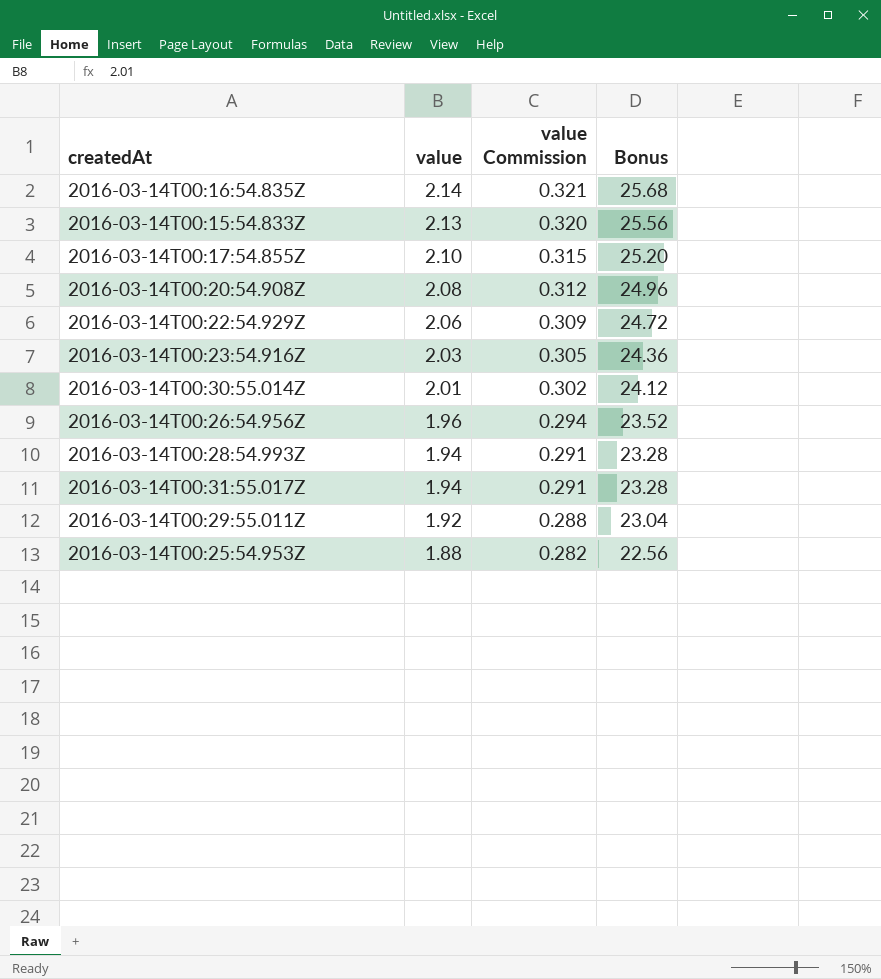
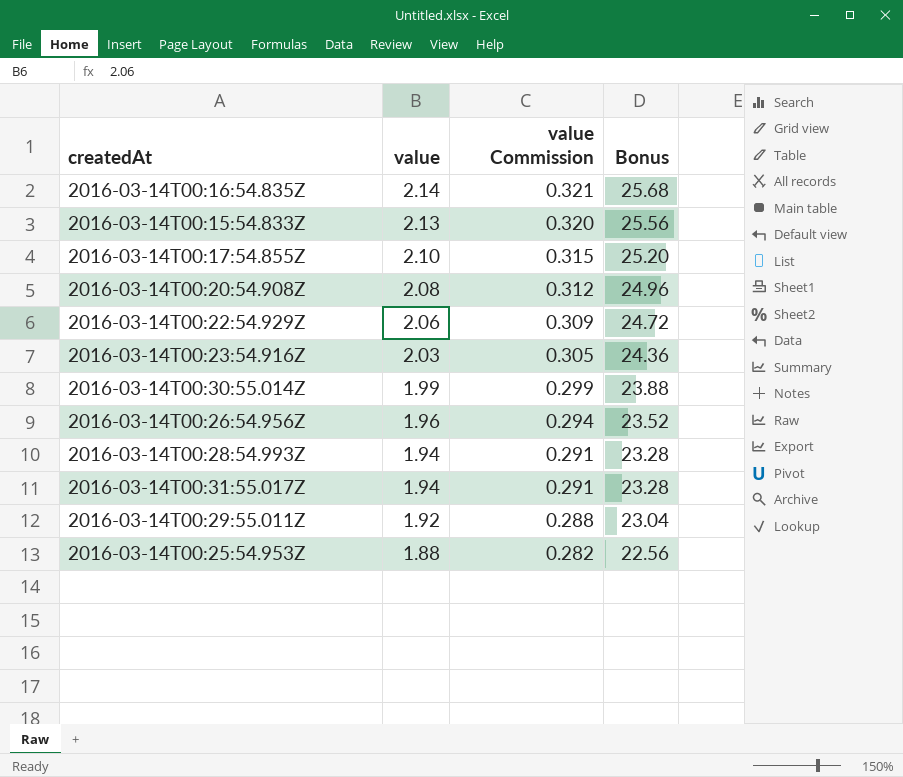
2016-03-14T00:30:55.014Z | value: 2.01 -> 1.99
2016-03-14T00:30:55.014Z | value Commission: 0.302 -> 0.299
2016-03-14T00:30:55.014Z | Bonus: 24.12 -> 23.88

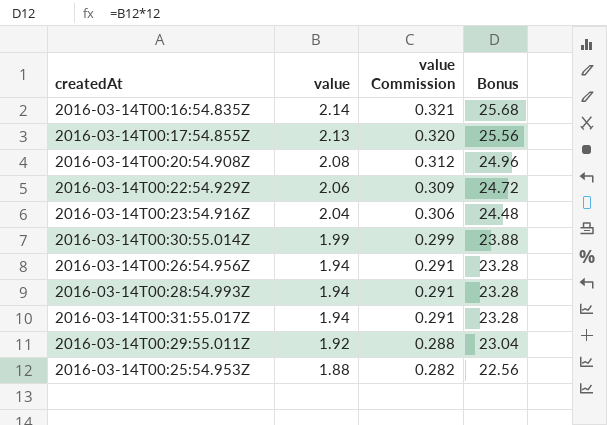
row 2016-03-14T00:15:54.833Z: 2.13 | 0.320 | 25.56 -> none
2016-03-14T00:17:54.855Z | value: 2.10 -> 2.13
2016-03-14T00:17:54.855Z | value Commission: 0.315 -> 0.320
2016-03-14T00:17:54.855Z | Bonus: 25.20 -> 25.56
2016-03-14T00:23:54.916Z | value: 2.03 -> 2.04
2016-03-14T00:23:54.916Z | value Commission: 0.305 -> 0.306
2016-03-14T00:23:54.916Z | Bonus: 24.36 -> 24.48
2016-03-14T00:26:54.956Z | value: 1.96 -> 1.94
2016-03-14T00:26:54.956Z | value Commission: 0.294 -> 0.291
2016-03-14T00:26:54.956Z | Bonus: 23.52 -> 23.28

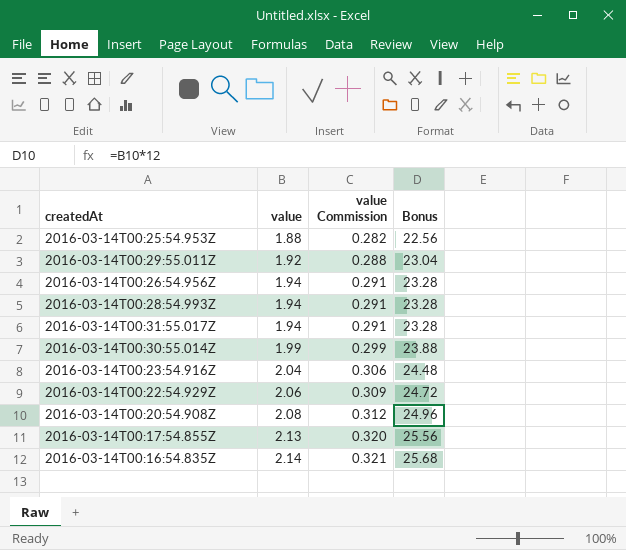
row order: value descending -> value ascending

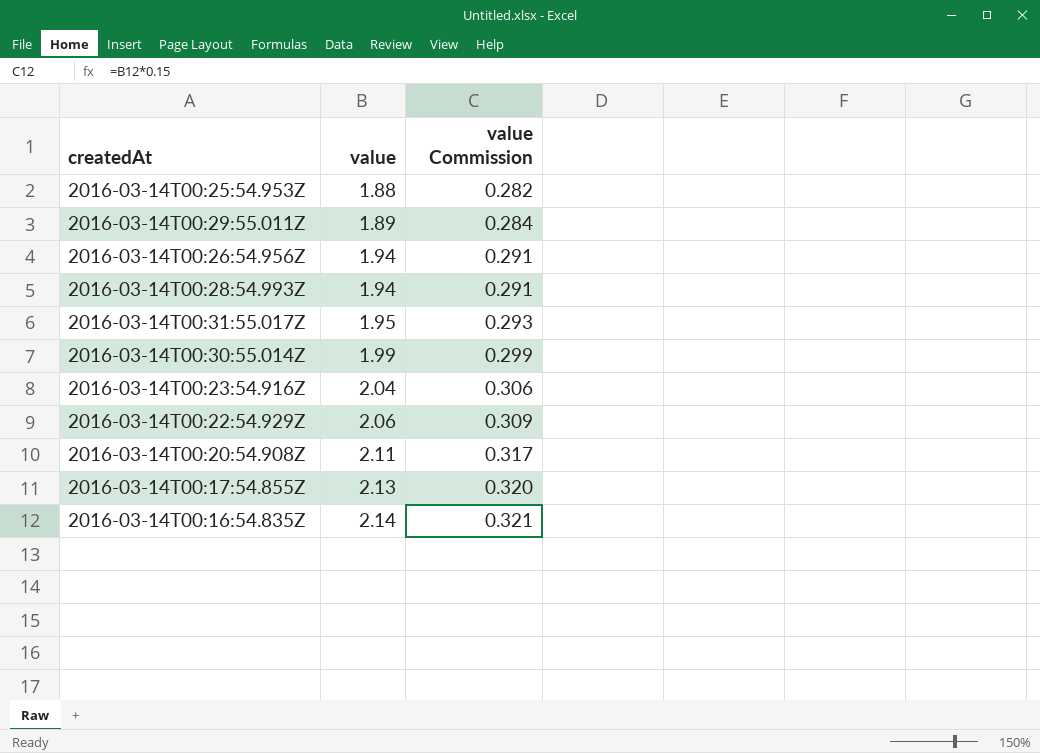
column Bonus | formula: [value] * 12 -> none
2016-03-14T00:29:55.011Z | value: 1.92 -> 1.89
2016-03-14T00:29:55.011Z | value Commission: 0.288 -> 0.284
2016-03-14T00:31:55.017Z | value: 1.94 -> 1.95
2016-03-14T00:31:55.017Z | value Commission: 0.291 -> 0.293
2016-03-14T00:20:54.908Z | value: 2.08 -> 2.11
2016-03-14T00:20:54.908Z | value Commission: 0.312 -> 0.317

